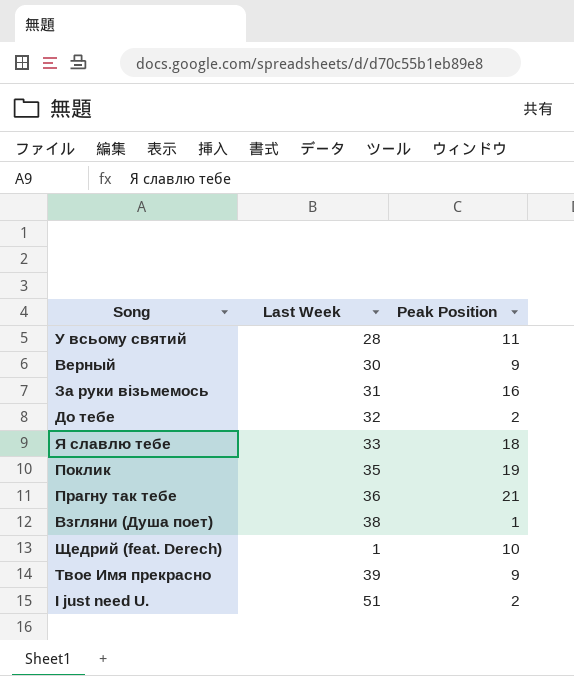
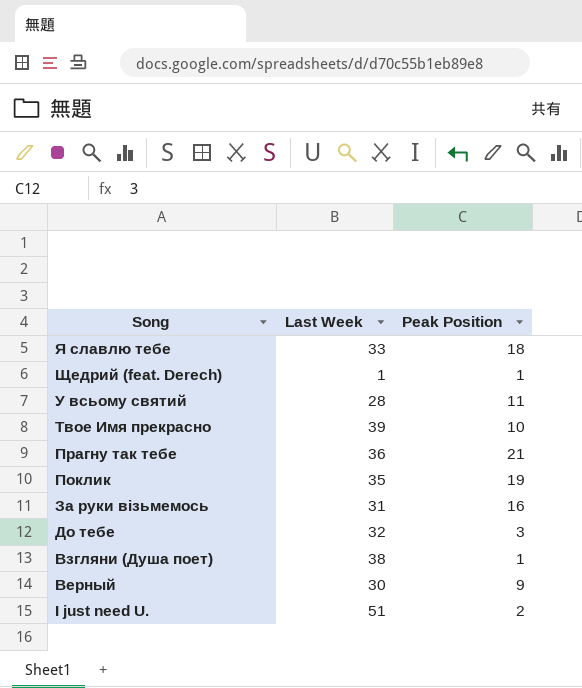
row order: none -> Song descending
Щедрий (feat. Derech) | Peak Position: 10 -> 1
Твое Имя прекрасно | Peak Position: 9 -> 10
До тебе | Peak Position: 2 -> 3

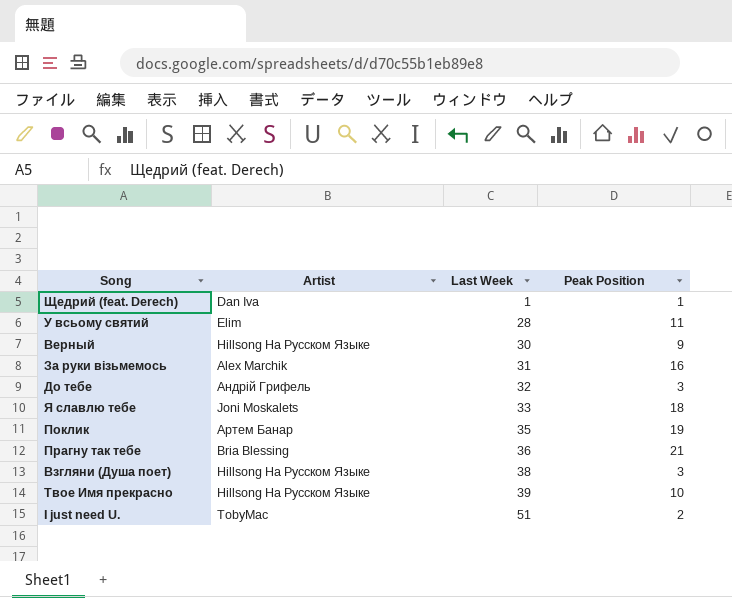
row order: Song descending -> Last Week ascending
column Artist | position: none -> 2
Взгляни (Душа поет) | Peak Position: 1 -> 3

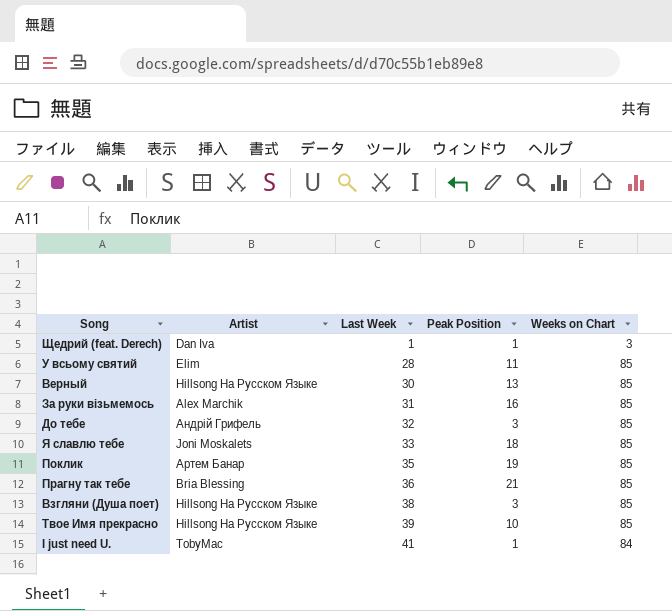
column Weeks on Chart | position: none -> 5
Верный | Peak Position: 9 -> 13
I just need U. | Last Week: 51 -> 41
I just need U. | Peak Position: 2 -> 1

